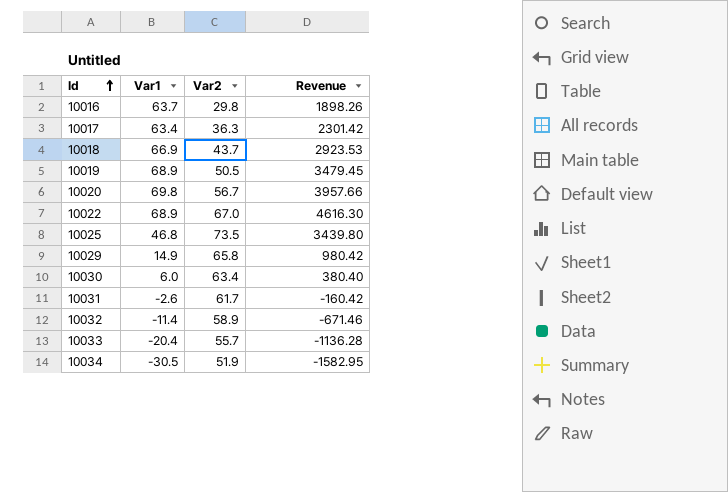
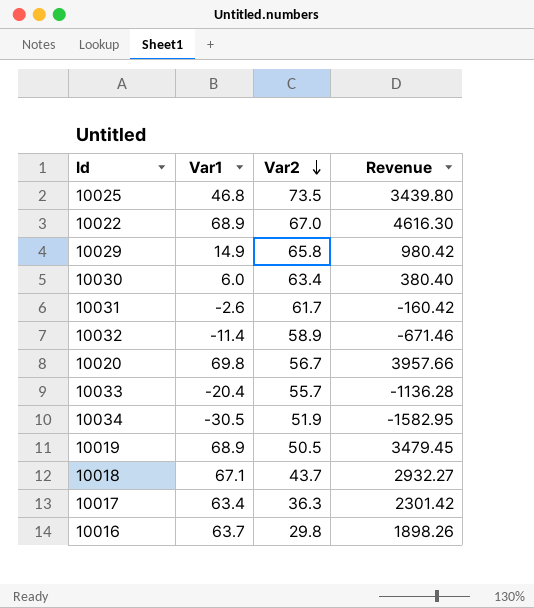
row order: Id ascending -> Var2 descending
10018 | Var1: 66.9 -> 67.1
10018 | Revenue: 2923.53 -> 2932.27

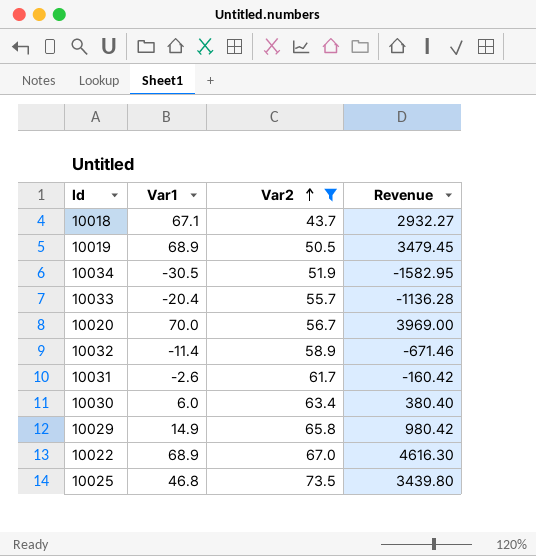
filter: none -> Var2 >= 43.7
row order: Var2 descending -> Var2 ascending
10020 | Var1: 69.8 -> 70.0
10020 | Revenue: 3957.66 -> 3969.00

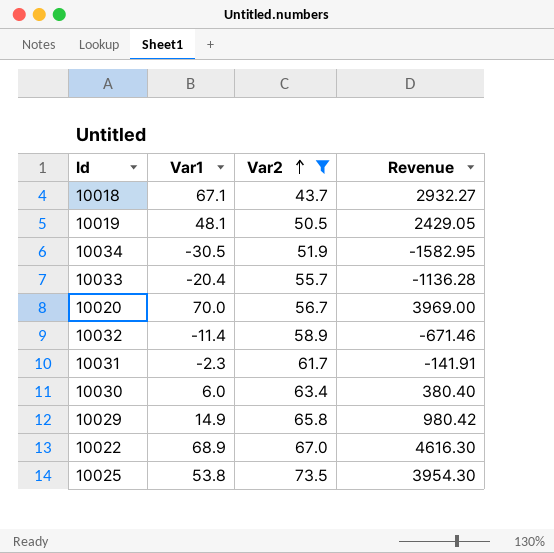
10019 | Var1: 68.9 -> 48.1
10019 | Revenue: 3479.45 -> 2429.05
10031 | Var1: -2.6 -> -2.3
10031 | Revenue: -160.42 -> -141.91
10025 | Var1: 46.8 -> 53.8
10025 | Revenue: 3439.80 -> 3954.30

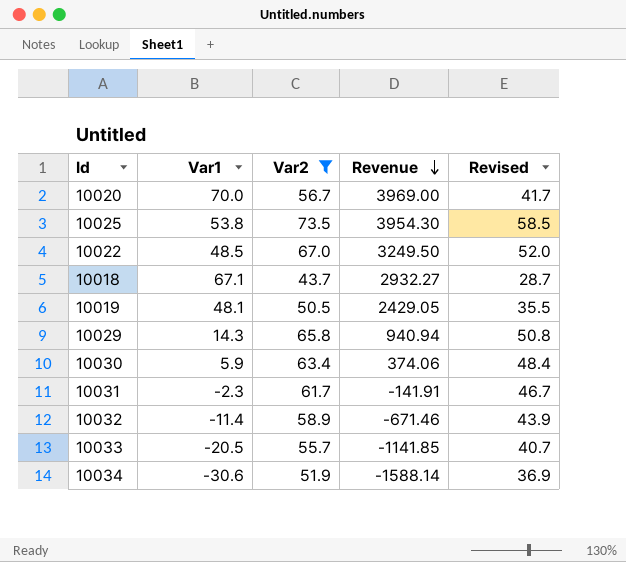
row order: Var2 ascending -> Revenue descending
column Revised | formula: none -> [Var2] - 15
10022 | Var1: 68.9 -> 48.5
10022 | Revenue: 4616.30 -> 3249.50
10029 | Var1: 14.9 -> 14.3
10029 | Revenue: 980.42 -> 940.94
10030 | Var1: 6.0 -> 5.9
10030 | Revenue: 380.40 -> 374.06
10033 | Var1: -20.4 -> -20.5
10033 | Revenue: -1136.28 -> -1141.85
10034 | Var1: -30.5 -> -30.6
10034 | Revenue: -1582.95 -> -1588.14

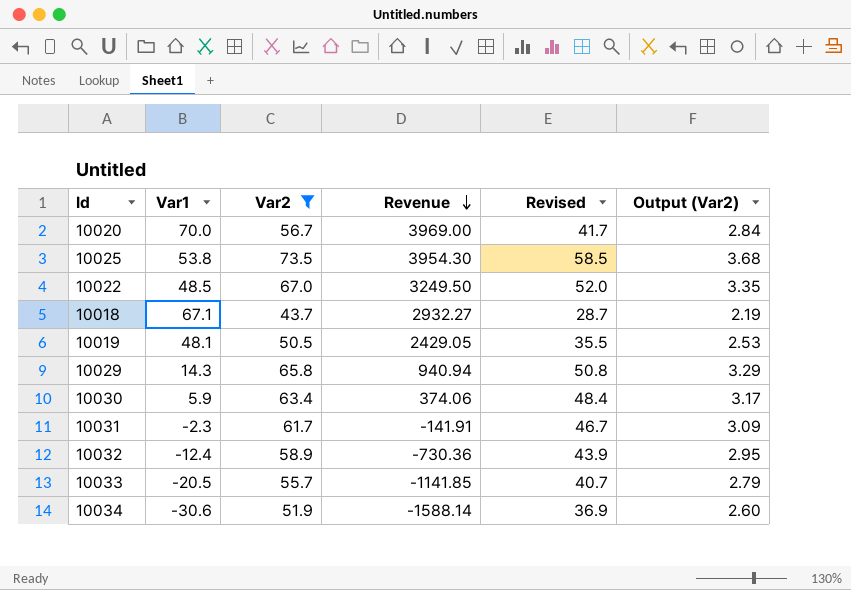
column Output (Var2) | formula: none -> [Var2] * 0.05
10032 | Var1: -11.4 -> -12.4
10032 | Revenue: -671.46 -> -730.36

